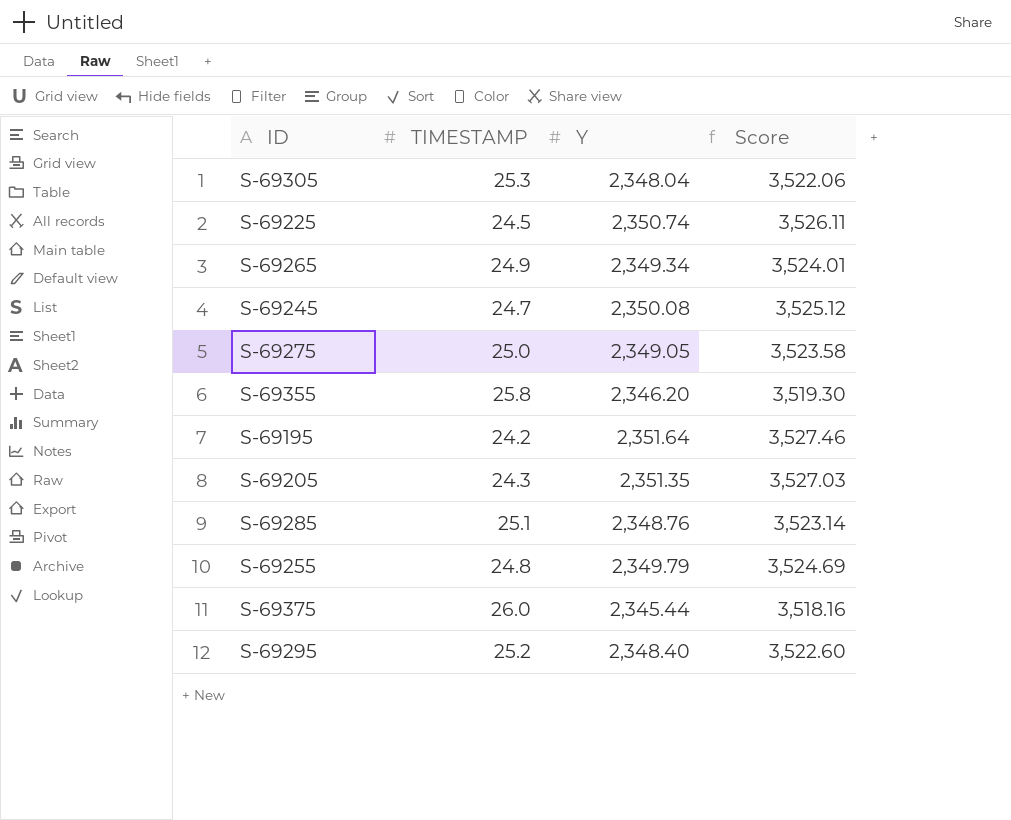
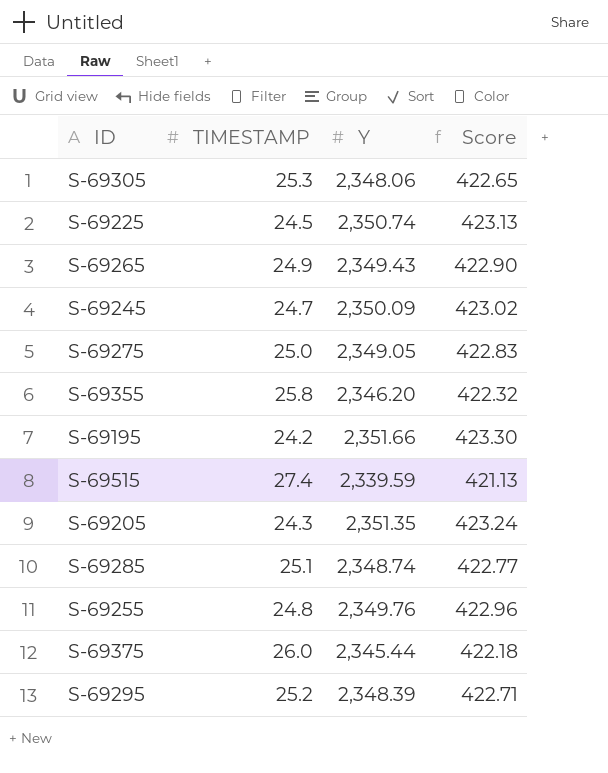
column Score | formula: [Y] * 1.5 -> [Y] * 0.18
S-69305 | Y: 2,348.04 -> 2,348.06
S-69265 | Y: 2,349.34 -> 2,349.43
S-69245 | Y: 2,350.08 -> 2,350.09
S-69195 | Y: 2,351.64 -> 2,351.66
row S-69515: none -> 27.4 | 2,339.59 | 421.13
S-69285 | Y: 2,348.76 -> 2,348.74
S-69255 | Y: 2,349.79 -> 2,349.76
S-69295 | Y: 2,348.40 -> 2,348.39

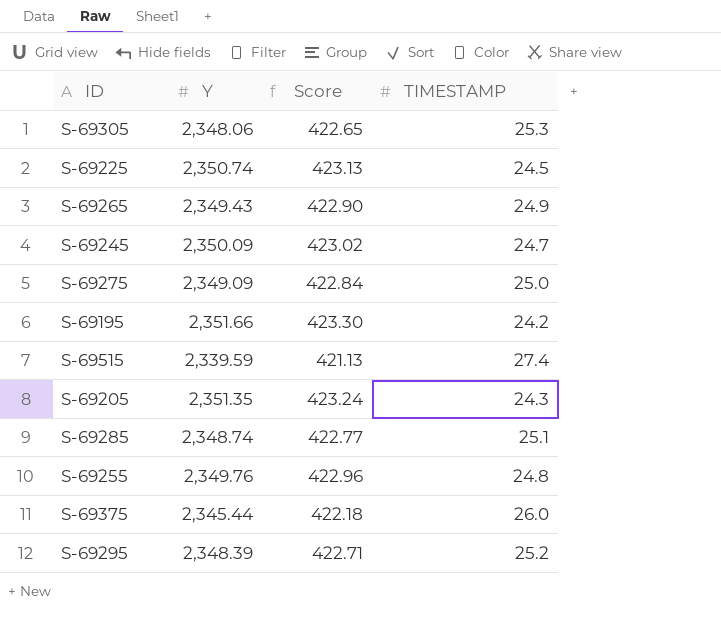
column TIMESTAMP | position: 2 -> 4
row S-69355: 25.8 | 2,346.20 | 422.32 -> none
S-69275 | Y: 2,349.05 -> 2,349.09
S-69275 | Score: 422.83 -> 422.84

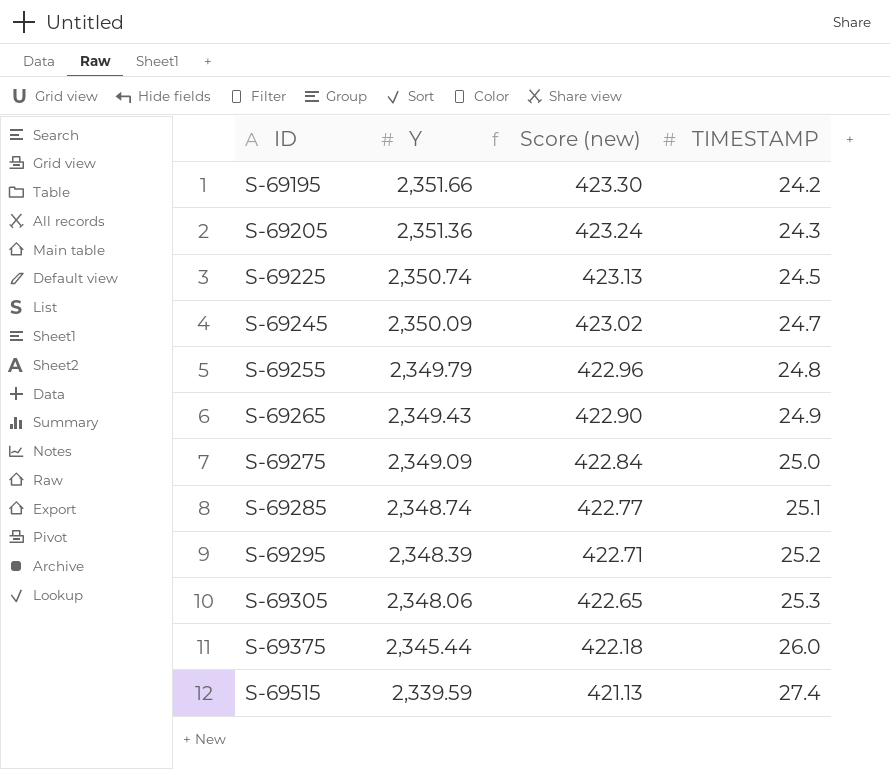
row order: none -> ID ascending
column name: Score -> Score (new)
S-69205 | Y: 2,351.35 -> 2,351.36
S-69255 | Y: 2,349.76 -> 2,349.79

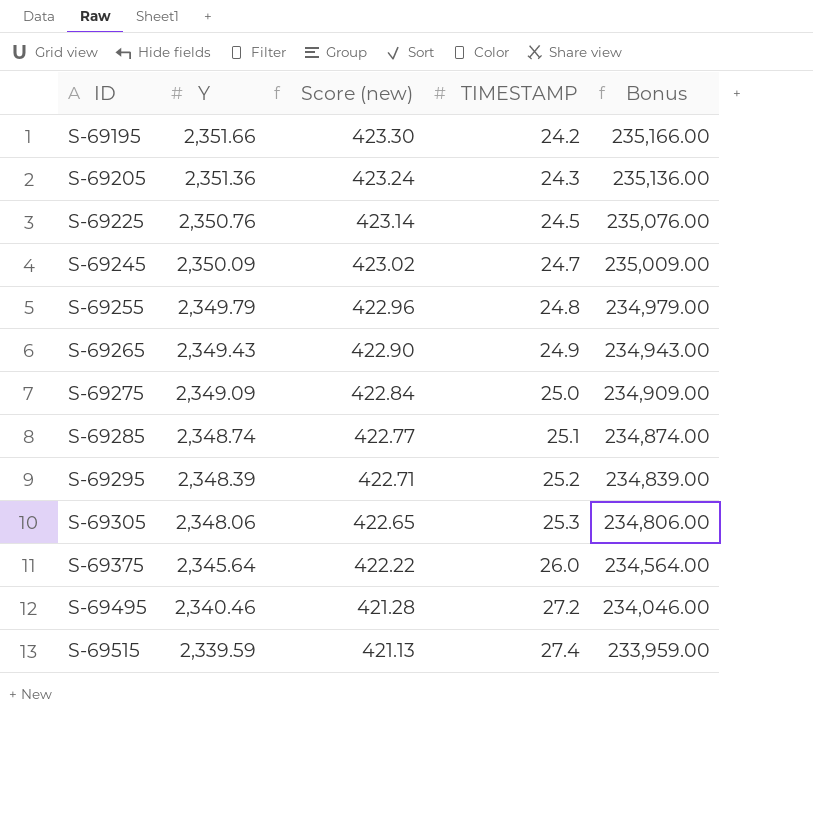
column Bonus | formula: none -> [Y] * 100
S-69225 | Y: 2,350.74 -> 2,350.76
S-69225 | Score (new): 423.13 -> 423.14
S-69375 | Y: 2,345.44 -> 2,345.64
S-69375 | Score (new): 422.18 -> 422.22
row S-69495: none -> 2,340.46 | 421.28 | 27.2 | 234,046.00

